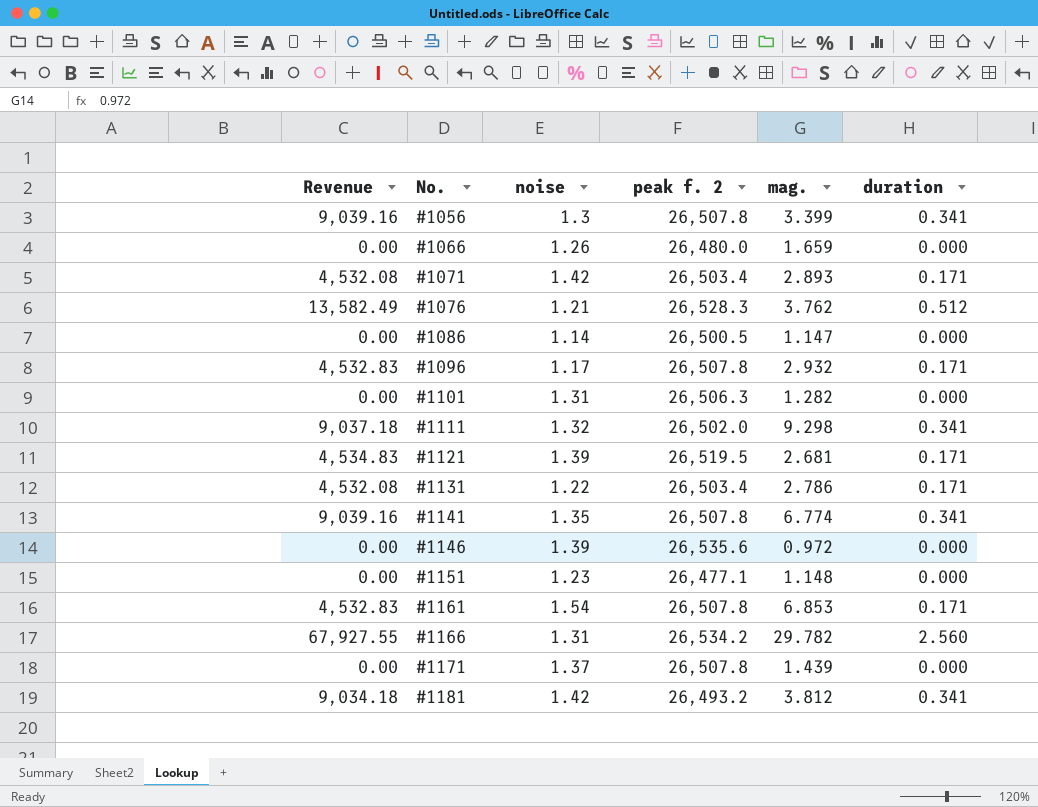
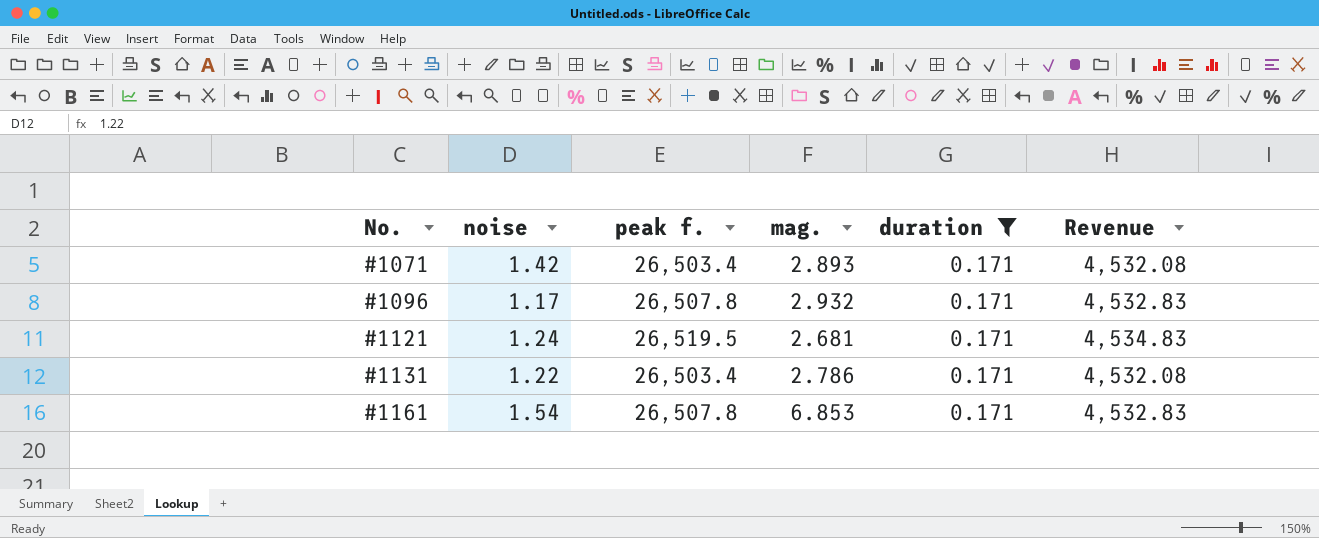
filter: none -> duration = 0.171
column name: peak f. 2 -> peak f.
column Revenue | position: 1 -> 6
#1121 | noise: 1.39 -> 1.24

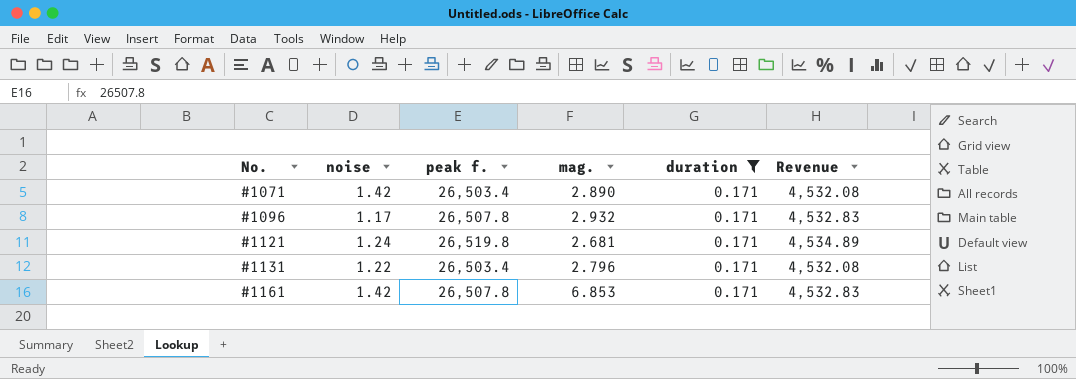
#1071 | mag.: 2.893 -> 2.890
#1121 | peak f.: 26,519.5 -> 26,519.8
#1121 | Revenue: 4,534.83 -> 4,534.89
#1131 | mag.: 2.786 -> 2.796
#1161 | noise: 1.54 -> 1.42

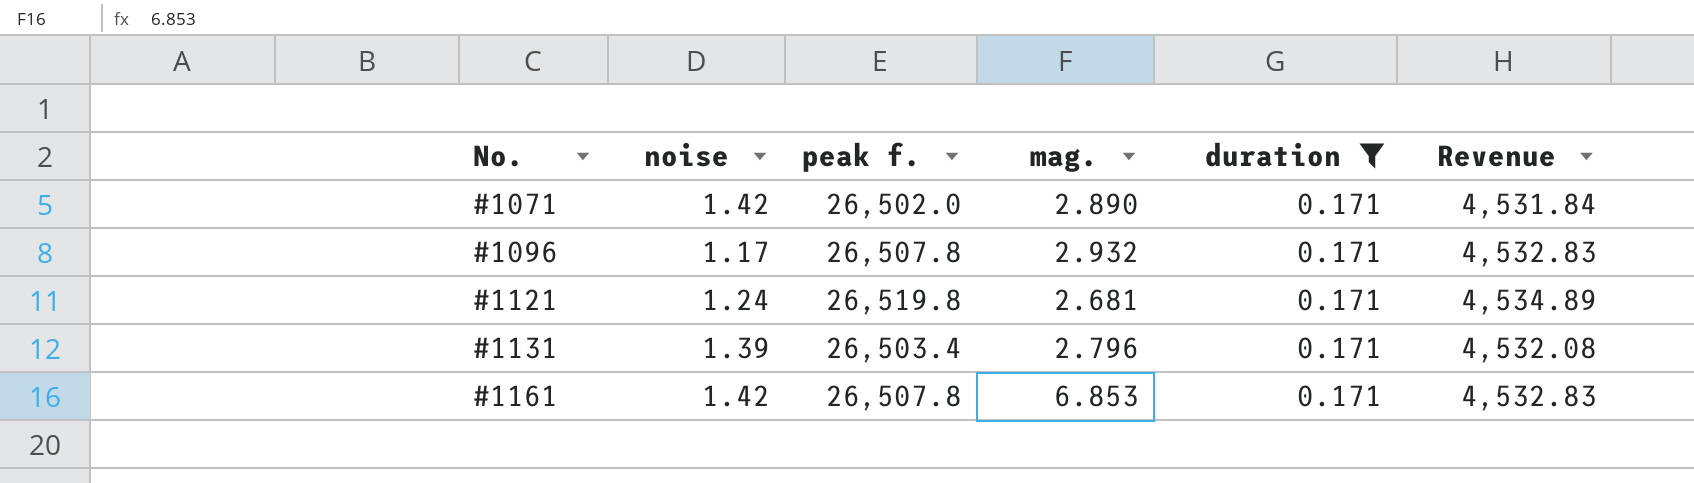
#1071 | peak f.: 26,503.4 -> 26,502.0
#1071 | Revenue: 4,532.08 -> 4,531.84
#1131 | noise: 1.22 -> 1.39

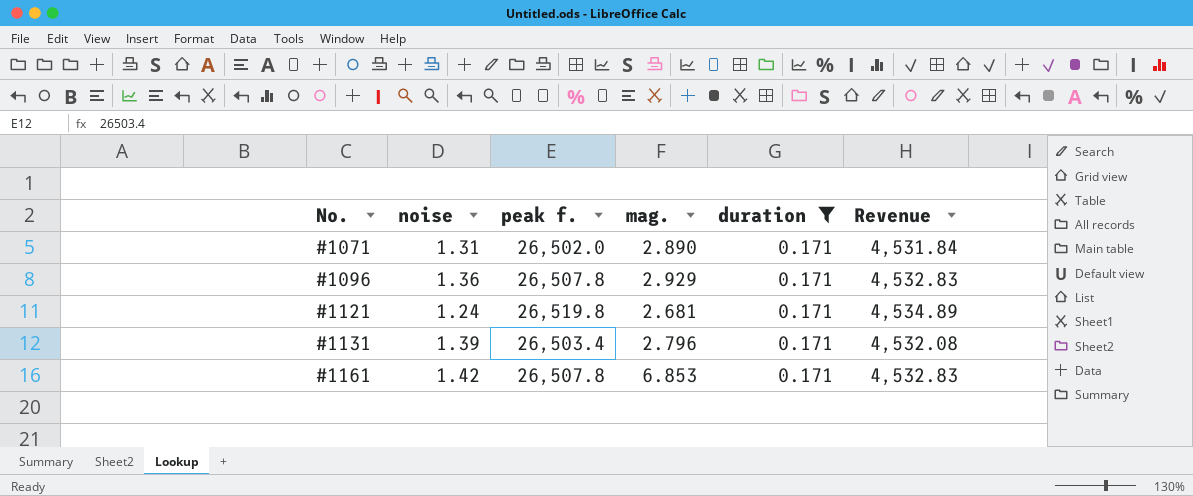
#1071 | noise: 1.42 -> 1.31
#1096 | noise: 1.17 -> 1.36
#1096 | mag.: 2.932 -> 2.929

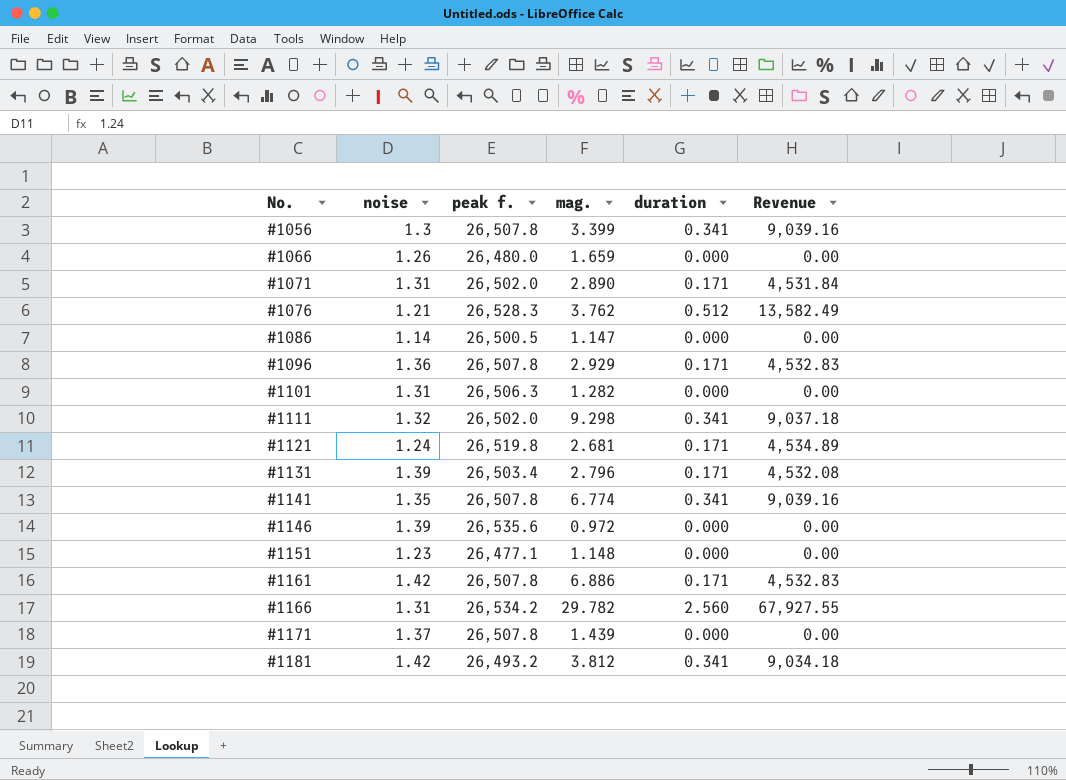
filter: duration = 0.171 -> none
#1161 | mag.: 6.853 -> 6.886

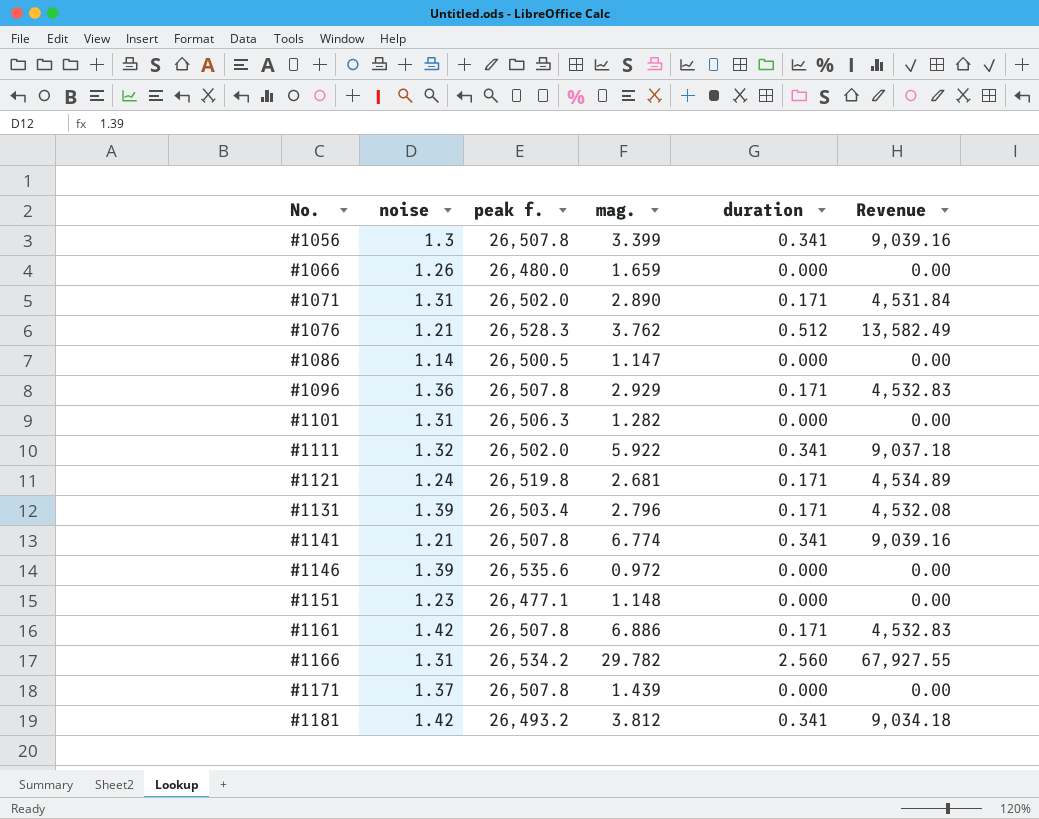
#1111 | mag.: 9.298 -> 5.922
#1141 | noise: 1.35 -> 1.21

